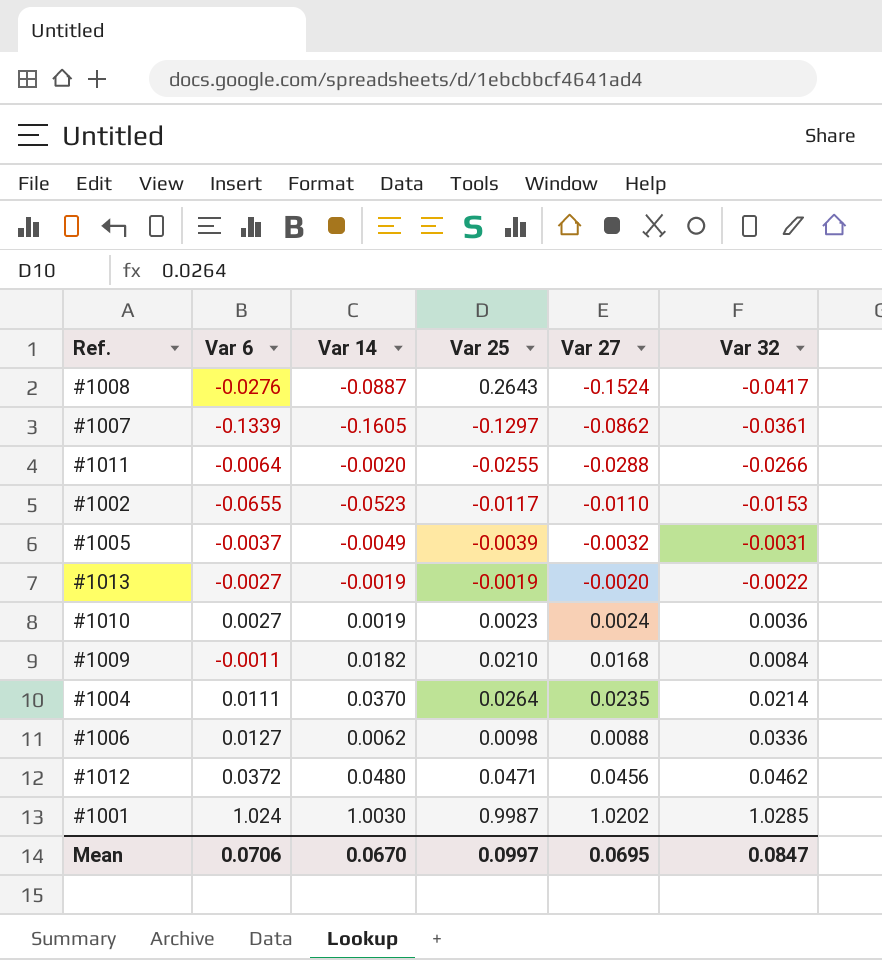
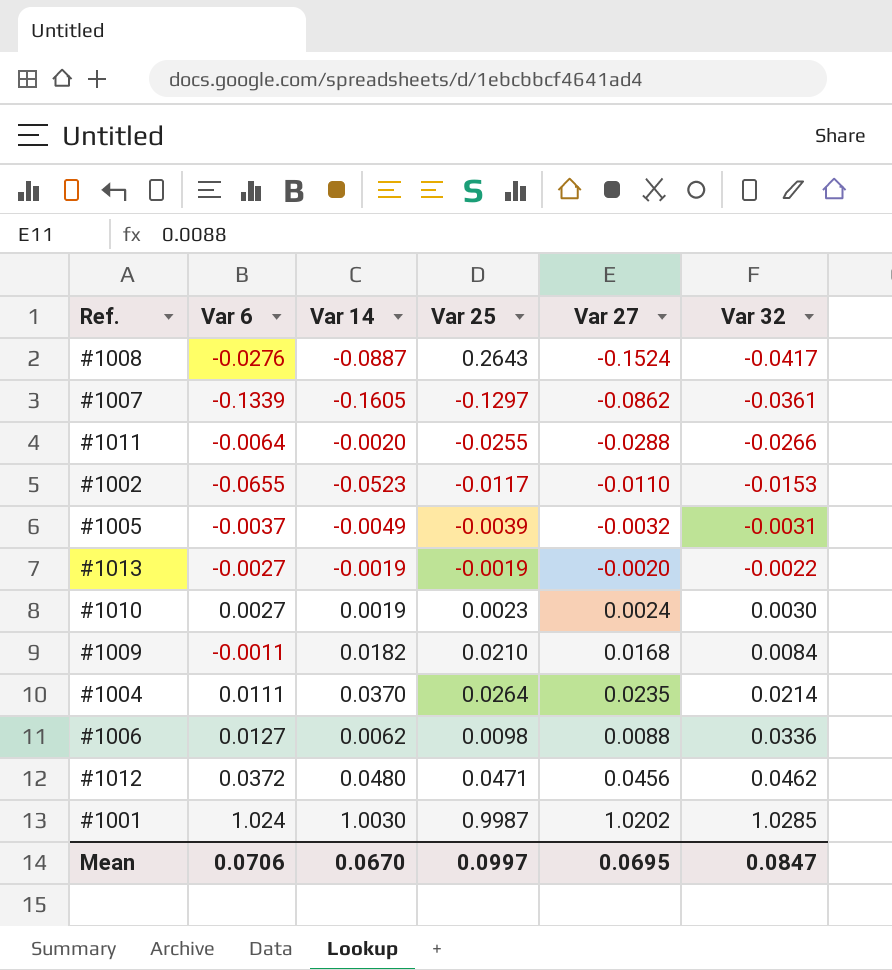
#1010 | Var 32: 0.0036 -> 0.0030

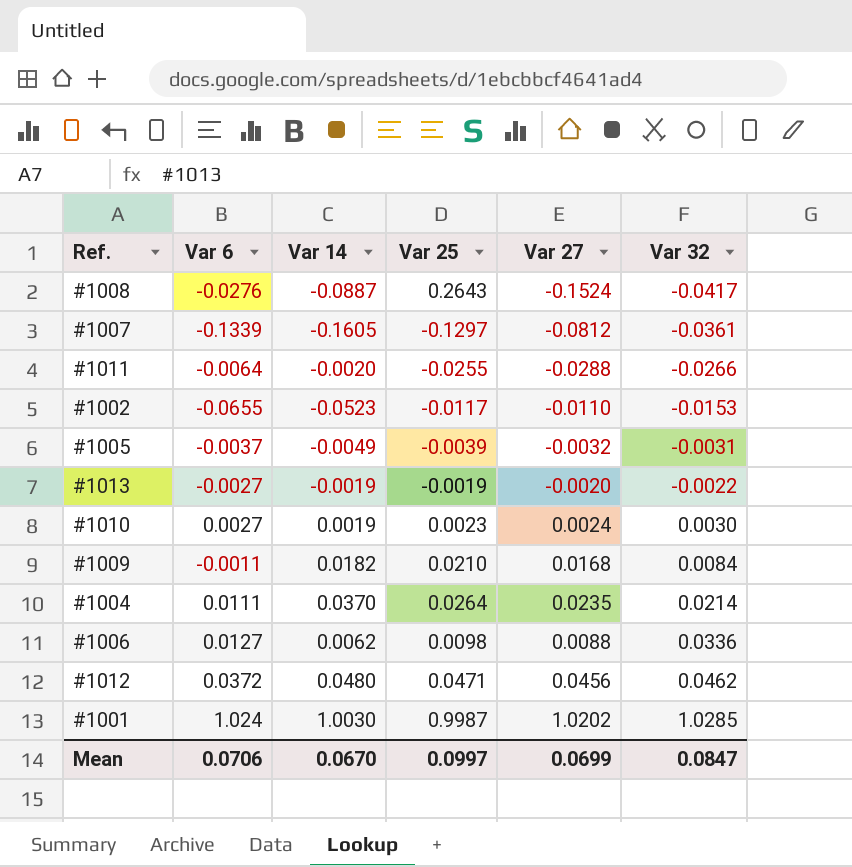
#1007 | Var 27: -0.0862 -> -0.0812
Mean | Var 27: 0.0695 -> 0.0699

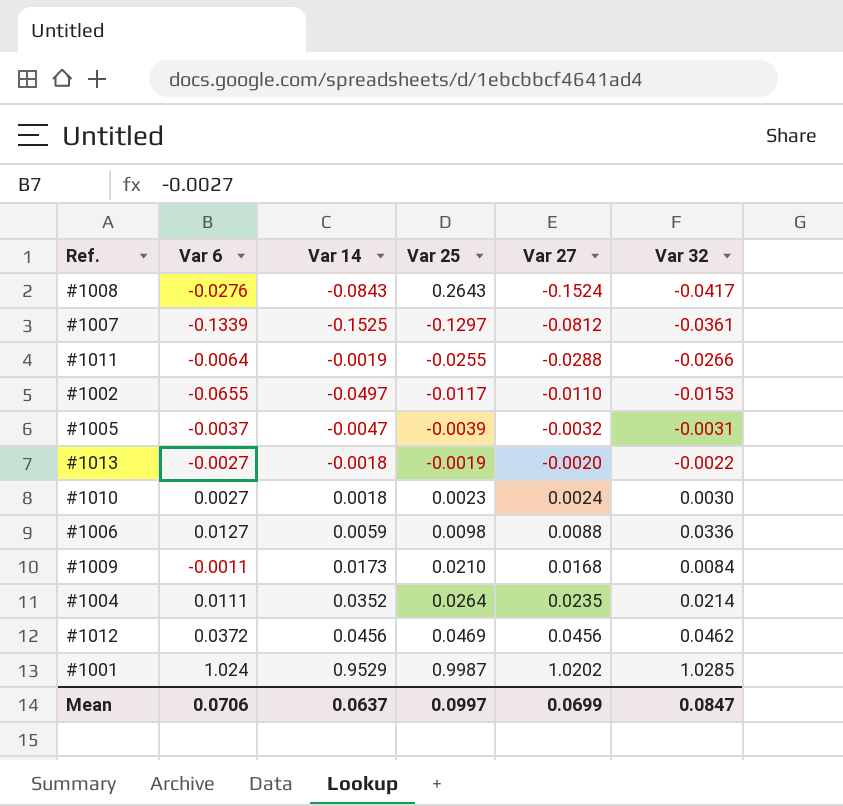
row order: Var 32 ascending -> Var 27 ascending
#1008 | Var 14: -0.0887 -> -0.0843
#1007 | Var 14: -0.1605 -> -0.1525
#1011 | Var 14: -0.0020 -> -0.0019
#1002 | Var 14: -0.0523 -> -0.0497
#1005 | Var 14: -0.0049 -> -0.0047
#1013 | Var 14: -0.0019 -> -0.0018
#1010 | Var 14: 0.0019 -> 0.0018
#1006 | Var 14: 0.0062 -> 0.0059
#1009 | Var 14: 0.0182 -> 0.0173
#1004 | Var 14: 0.0370 -> 0.0352
#1012 | Var 14: 0.0480 -> 0.0456
#1012 | Var 25: 0.0471 -> 0.0469
#1001 | Var 14: 1.0030 -> 0.9529
Mean | Var 14: 0.0670 -> 0.0637

